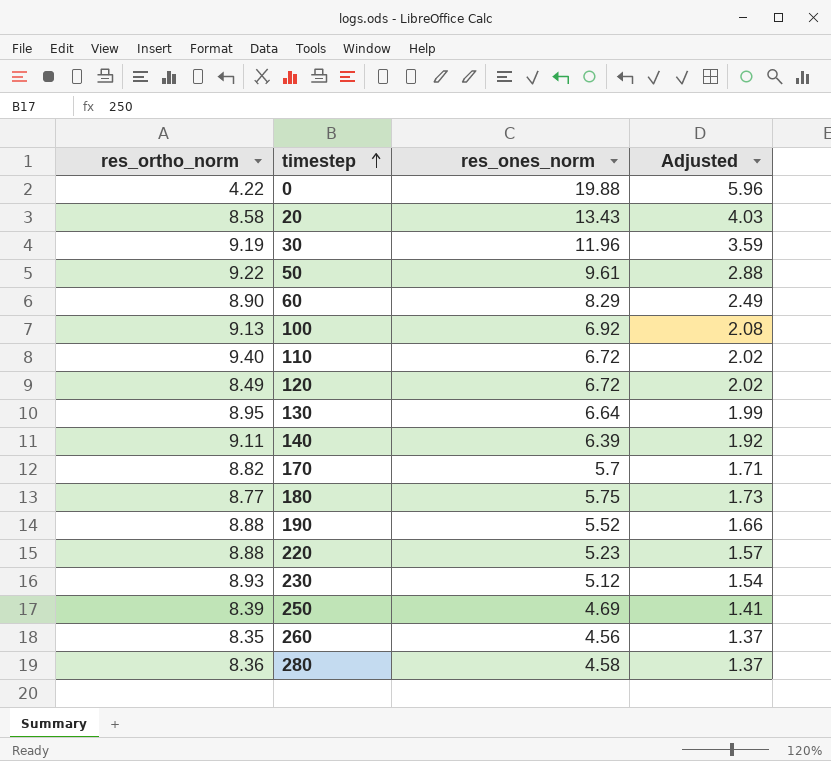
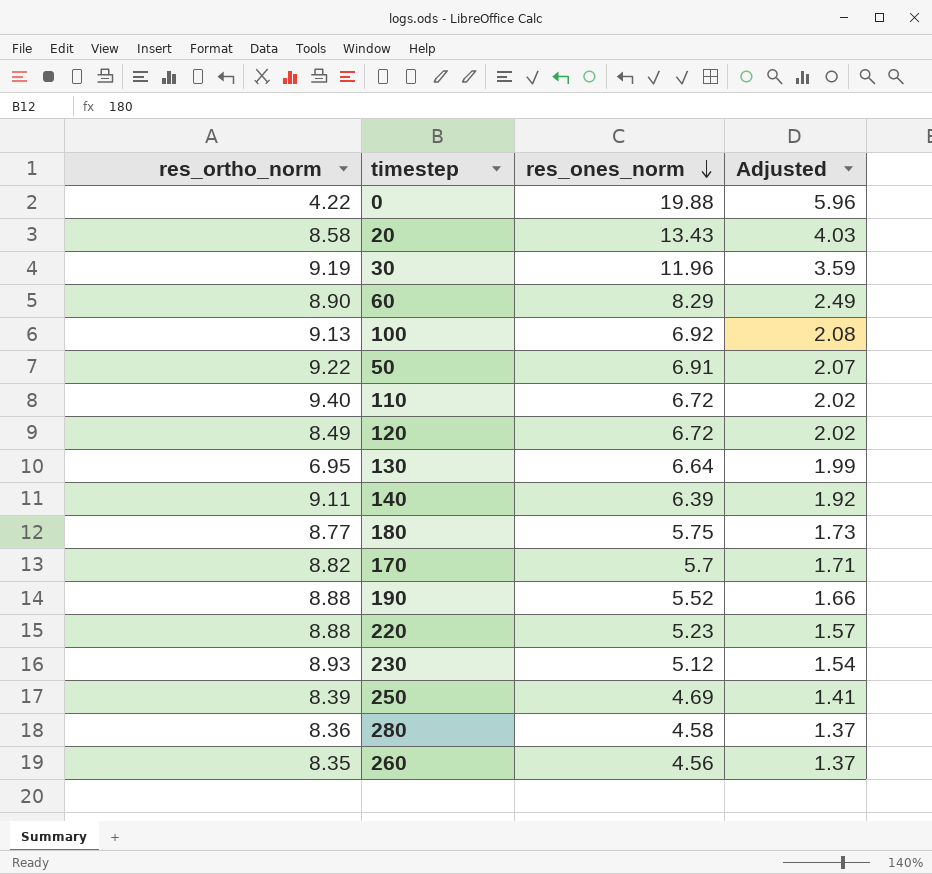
row order: timestep ascending -> res_ones_norm descending
50 | res_ones_norm: 9.61 -> 6.91
50 | Adjusted: 2.88 -> 2.07
130 | res_ortho_norm: 8.95 -> 6.95

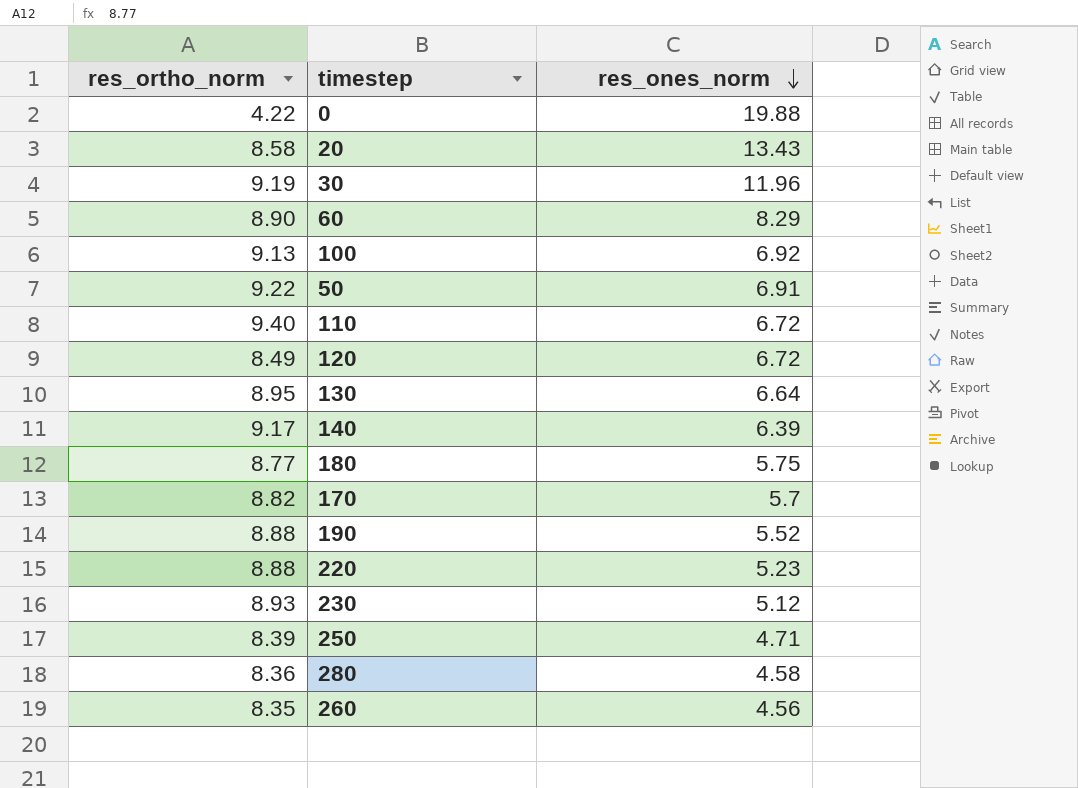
column Adjusted | formula: [res_ones_norm] * 0.3 -> none
130 | res_ortho_norm: 6.95 -> 8.95
140 | res_ortho_norm: 9.11 -> 9.17
250 | res_ones_norm: 4.69 -> 4.71

